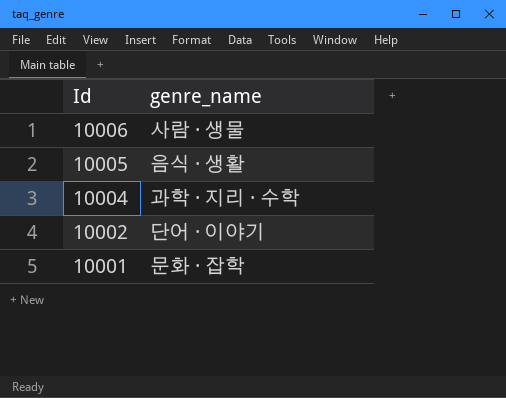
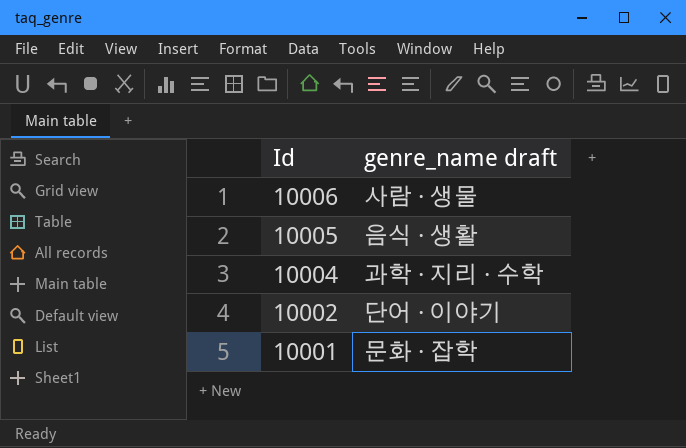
column name: genre_name -> genre_name draft

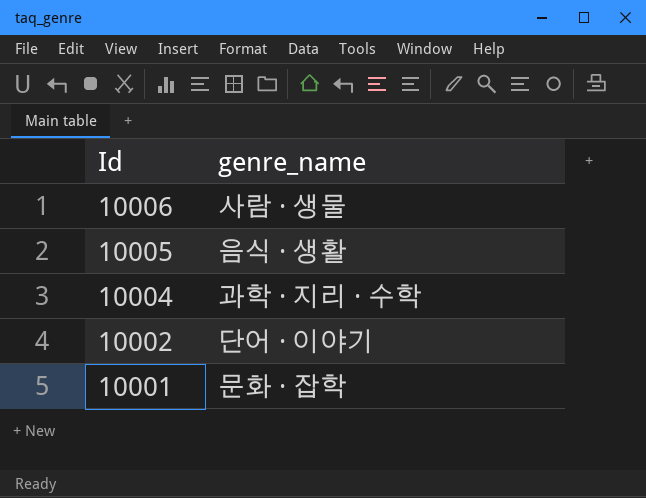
column name: genre_name draft -> genre_name

